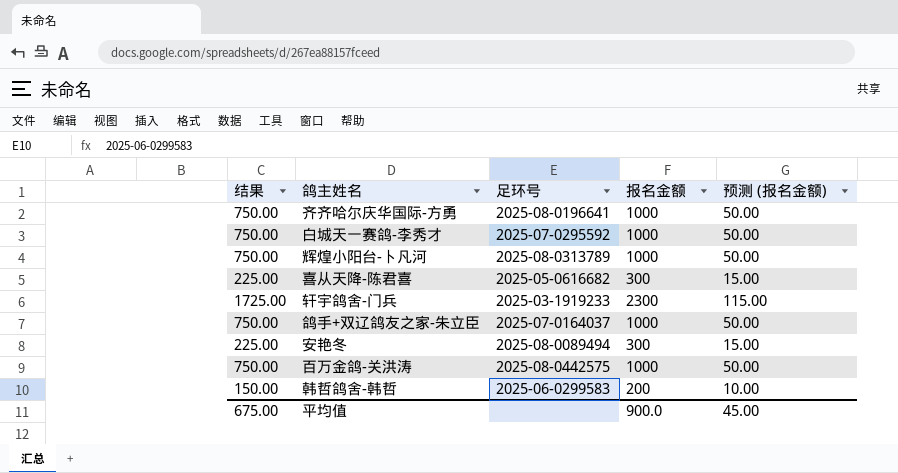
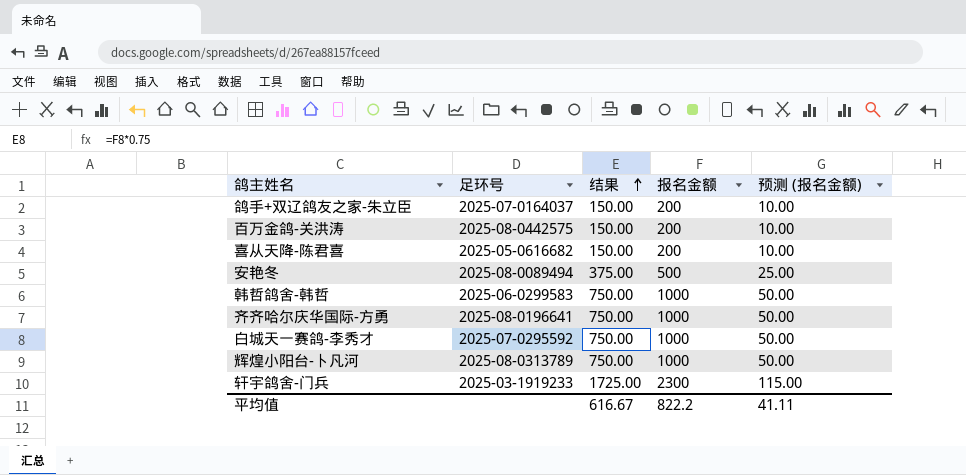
row order: none -> 结果 ascending
column 结果 | position: 1 -> 3
鸽手+双辽鸽友之家-朱立臣 | 结果: 750.00 -> 150.00
鸽手+双辽鸽友之家-朱立臣 | 报名金额: 1000 -> 200
鸽手+双辽鸽友之家-朱立臣 | 预测 (报名金额): 50.00 -> 10.00
百万金鸽-关洪涛 | 结果: 750.00 -> 150.00
百万金鸽-关洪涛 | 报名金额: 1000 -> 200
百万金鸽-关洪涛 | 预测 (报名金额): 50.00 -> 10.00
喜从天降-陈君喜 | 结果: 225.00 -> 150.00
喜从天降-陈君喜 | 报名金额: 300 -> 200
喜从天降-陈君喜 | 预测 (报名金额): 15.00 -> 10.00
安艳冬 | 结果: 225.00 -> 375.00
安艳冬 | 报名金额: 300 -> 500
安艳冬 | 预测 (报名金额): 15.00 -> 25.00
韩哲鸽舍-韩哲 | 结果: 150.00 -> 750.00
韩哲鸽舍-韩哲 | 报名金额: 200 -> 1000
韩哲鸽舍-韩哲 | 预测 (报名金额): 10.00 -> 50.00
平均值 | 结果: 675.00 -> 616.67
平均值 | 报名金额: 900.0 -> 822.2
平均值 | 预测 (报名金额): 45.00 -> 41.11

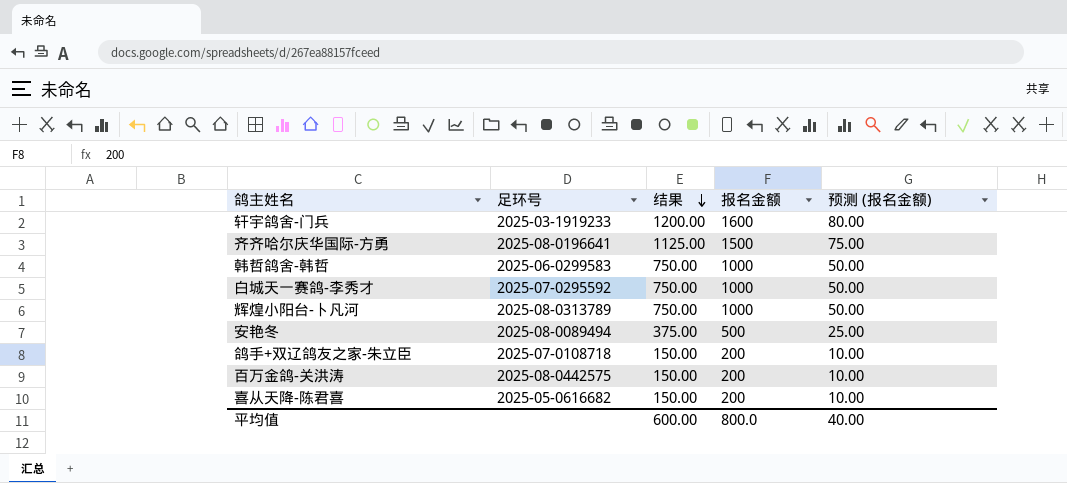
row order: 结果 ascending -> 结果 descending
轩宇鸽舍-门兵 | 结果: 1725.00 -> 1200.00
轩宇鸽舍-门兵 | 报名金额: 2300 -> 1600
轩宇鸽舍-门兵 | 预测 (报名金额): 115.00 -> 80.00
齐齐哈尔庆华国际-方勇 | 结果: 750.00 -> 1125.00
齐齐哈尔庆华国际-方勇 | 报名金额: 1000 -> 1500
齐齐哈尔庆华国际-方勇 | 预测 (报名金额): 50.00 -> 75.00
鸽手+双辽鸽友之家-朱立臣 | 足环号: 2025-07-0164037 -> 2025-07-0108718
平均值 | 结果: 616.67 -> 600.00
平均值 | 报名金额: 822.2 -> 800.0
平均值 | 预测 (报名金额): 41.11 -> 40.00

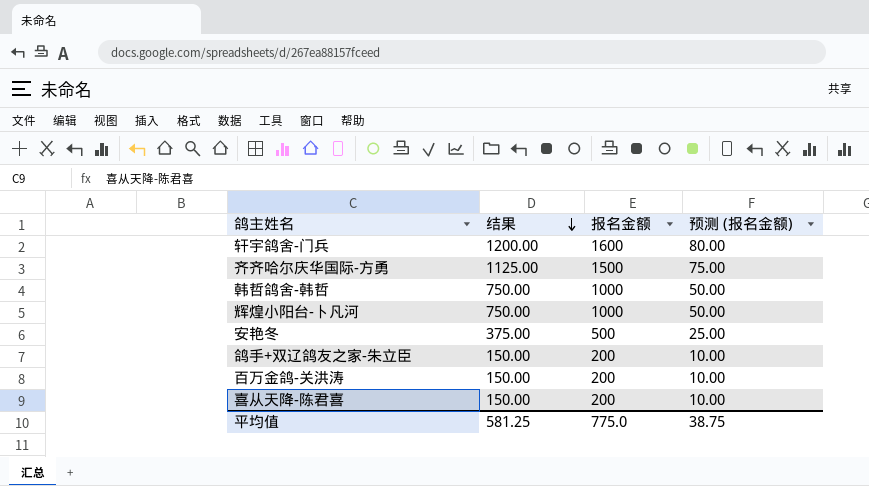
column 足环号 | position: 2 -> none
row 白城天一赛鸽-李秀才: 2025-07-0295592 | 750.00 | 1000 | 50.00 -> none
平均值 | 结果: 600.00 -> 581.25
平均值 | 报名金额: 800.0 -> 775.0
平均值 | 预测 (报名金额): 40.00 -> 38.75

